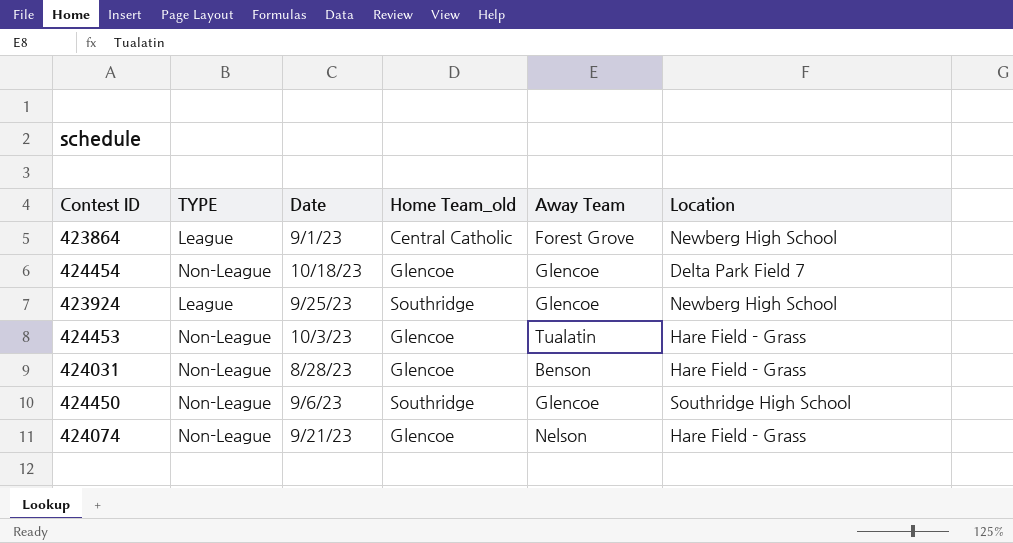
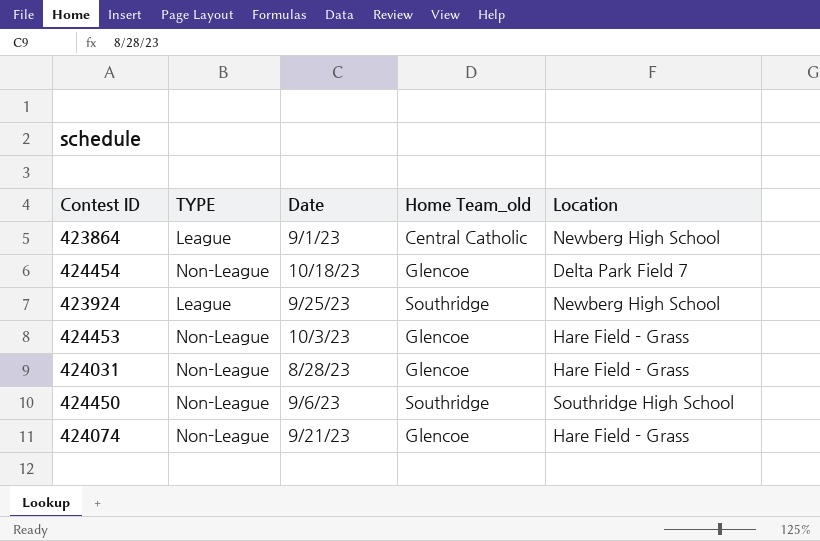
column Away Team | position: 5 -> none

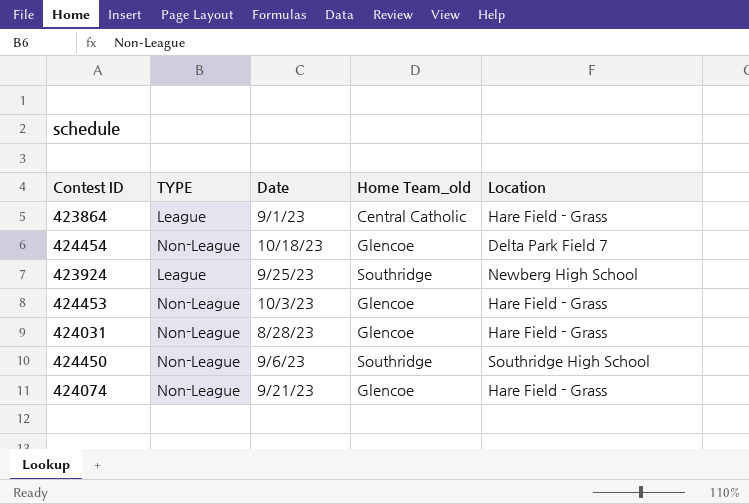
423864 | Location: Newberg High School -> Hare Field - Grass

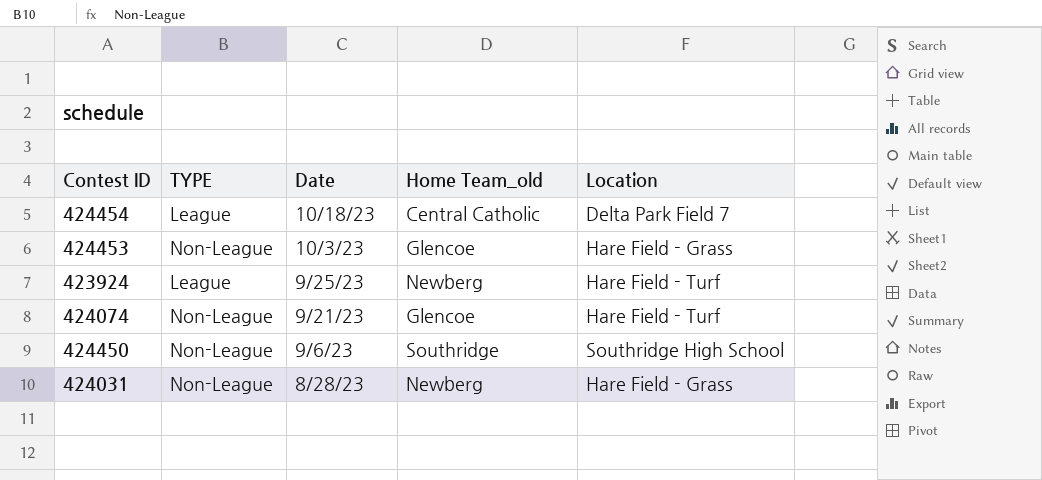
row order: none -> Date descending
row 423864: League | 9/1/23 | Central Catholic | Hare Field - Grass -> none
424454 | TYPE: Non-League -> League
424454 | Home Team_old: Glencoe -> Central Catholic
423924 | Home Team_old: Southridge -> Newberg
423924 | Location: Newberg High School -> Hare Field - Turf
424074 | Location: Hare Field - Grass -> Hare Field - Turf
424031 | Home Team_old: Glencoe -> Newberg

